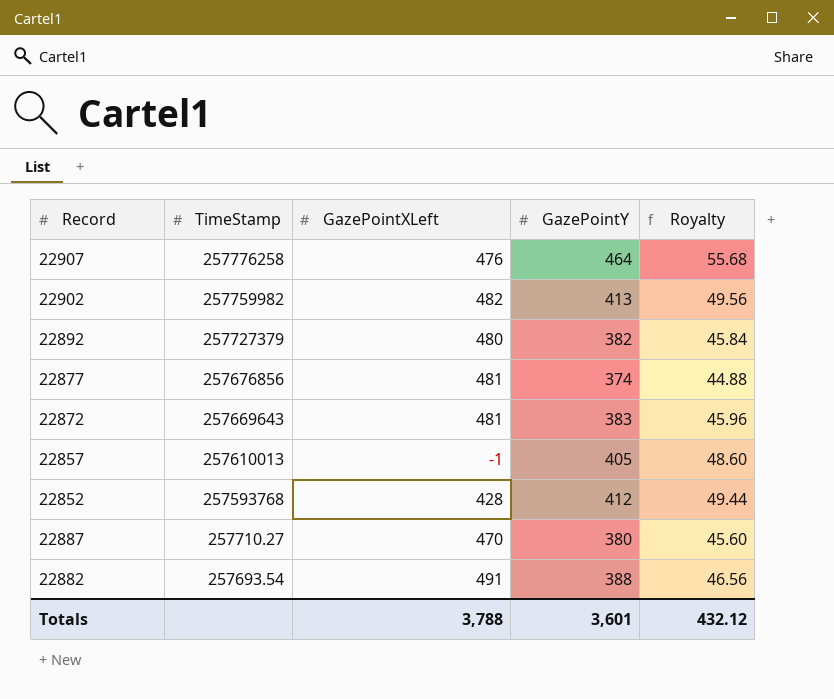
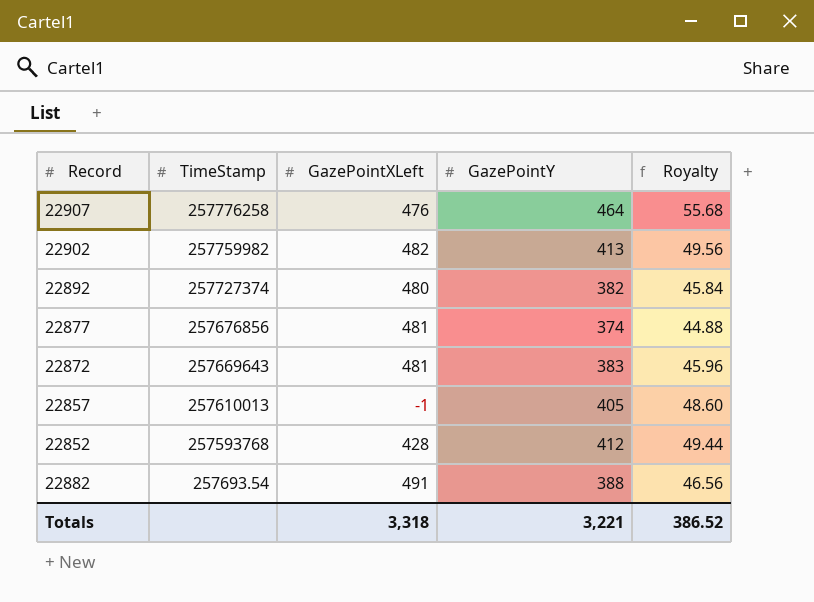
row 22887: 257710.27 | 470 | 380 | 45.60 -> none
22892 | TimeStamp: 257727379 -> 257727374
Totals | GazePointXLeft: 3,788 -> 3,318
Totals | GazePointY: 3,601 -> 3,221
Totals | Royalty: 432.12 -> 386.52

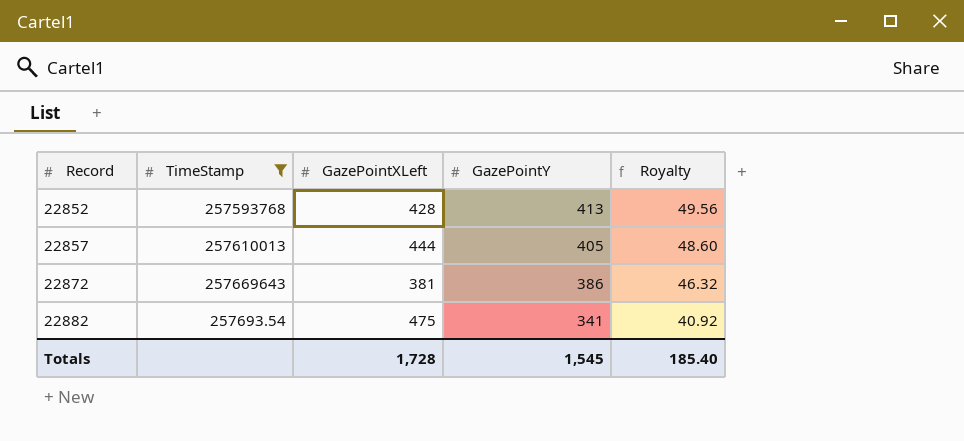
filter: none -> TimeStamp <= 257669643
row order: TimeStamp descending -> Record ascending
22852 | GazePointY: 412 -> 413
22852 | Royalty: 49.44 -> 49.56
22857 | GazePointXLeft: -1 -> 444
22872 | GazePointXLeft: 481 -> 381
22872 | GazePointY: 383 -> 386
22872 | Royalty: 45.96 -> 46.32
22882 | GazePointXLeft: 491 -> 475
22882 | GazePointY: 388 -> 341
22882 | Royalty: 46.56 -> 40.92
Totals | GazePointXLeft: 3,318 -> 1,728
Totals | GazePointY: 3,221 -> 1,545
Totals | Royalty: 386.52 -> 185.40

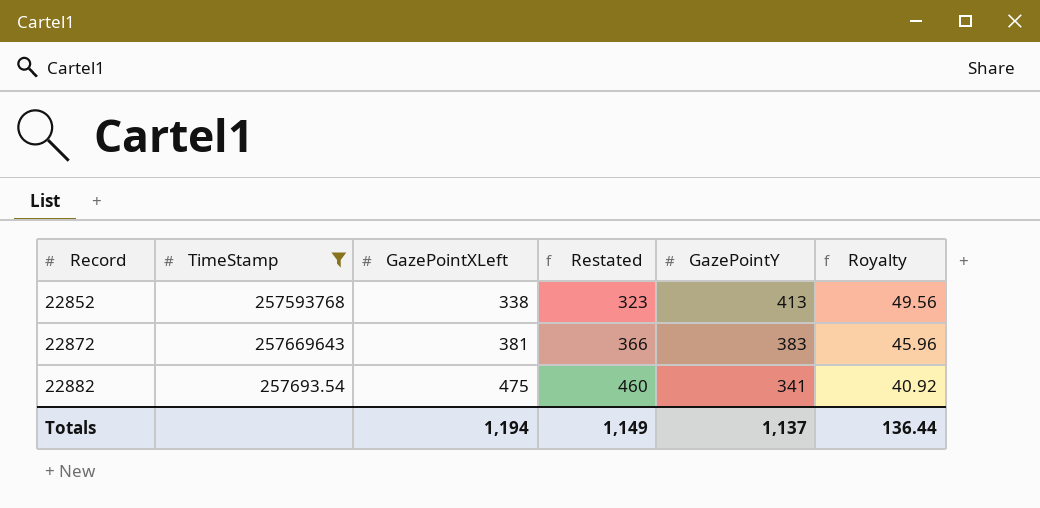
column Restated | formula: none -> [GazePointXLeft] - 15
row 22857: 257610013 | 444 | 405 | 48.60 -> none
22852 | GazePointXLeft: 428 -> 338
22872 | GazePointY: 386 -> 383
22872 | Royalty: 46.32 -> 45.96
Totals | GazePointXLeft: 1,728 -> 1,194
Totals | GazePointY: 1,545 -> 1,137
Totals | Royalty: 185.40 -> 136.44

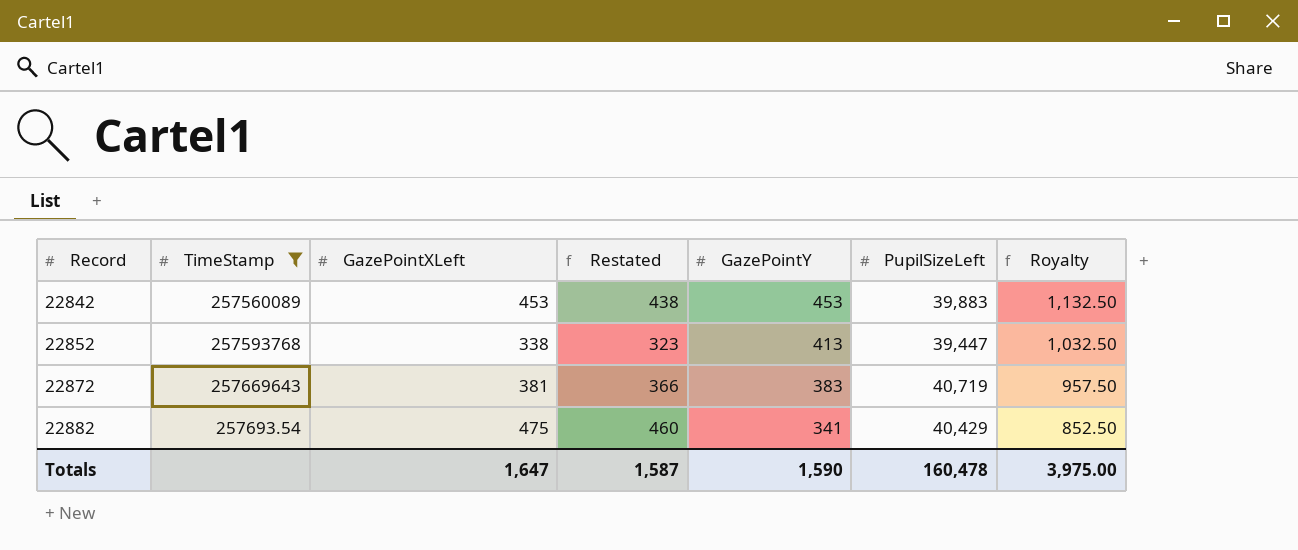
column PupilSizeLeft | position: none -> 6
column Royalty | formula: [GazePointY] * 0.12 -> [GazePointY] * 2.5
row 22842: none -> 257560089 | 453 | 438 | 453 | 39,883 | 1,132.50
Totals | GazePointXLeft: 1,194 -> 1,647
Totals | Restated: 1,149 -> 1,587
Totals | GazePointY: 1,137 -> 1,590
Totals | Royalty: 136.44 -> 3,975.00

